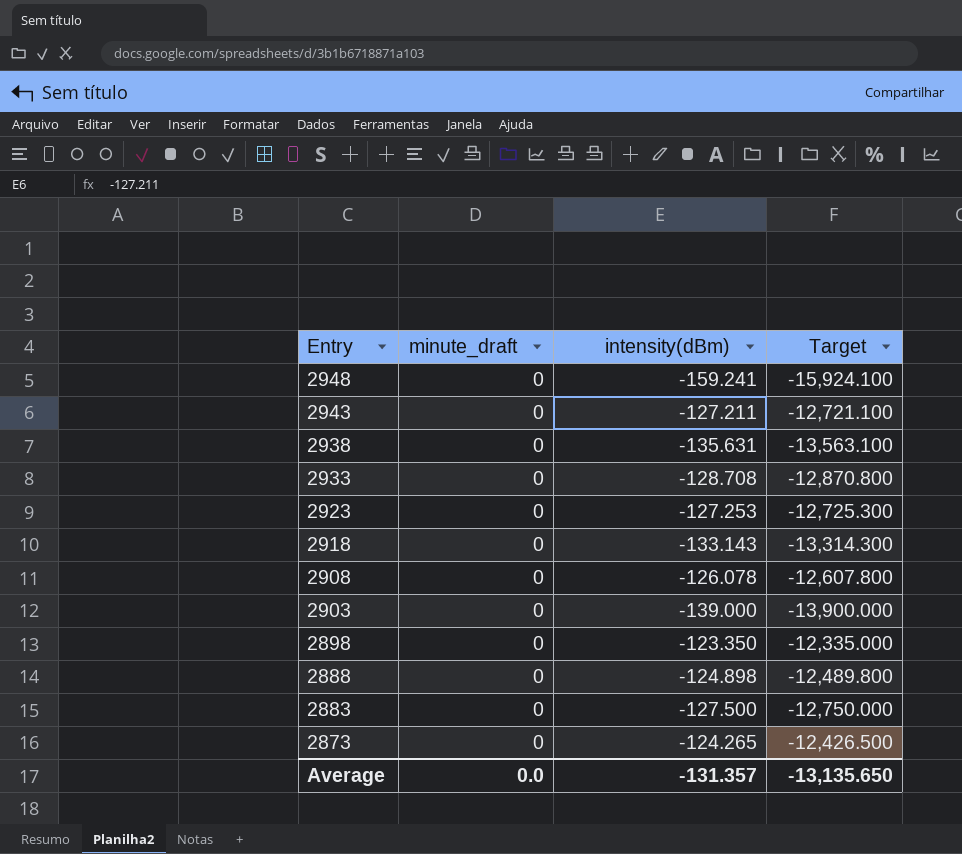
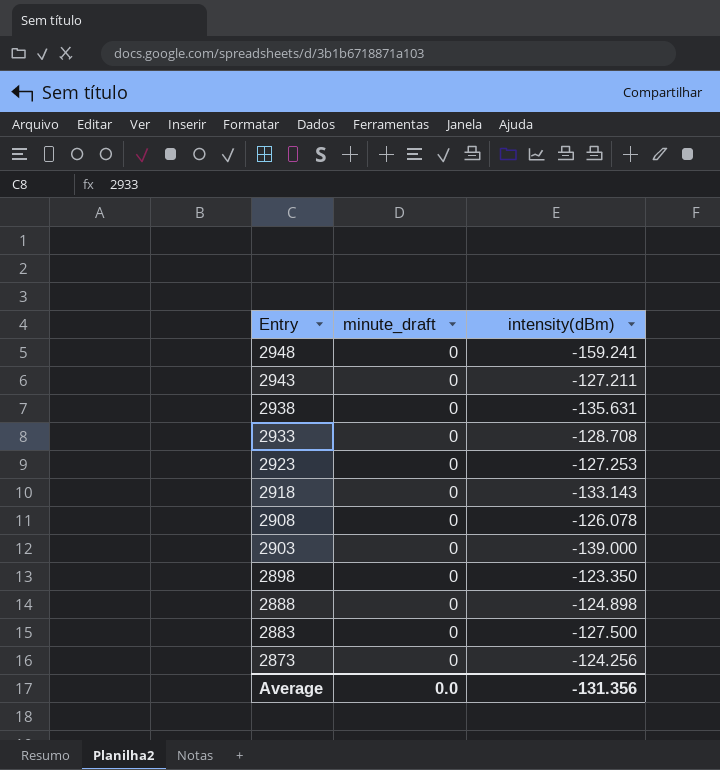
column Target | formula: [intensity(dBm)] * 100 -> none
2873 | intensity(dBm): -124.265 -> -124.256
Average | intensity(dBm): -131.357 -> -131.356

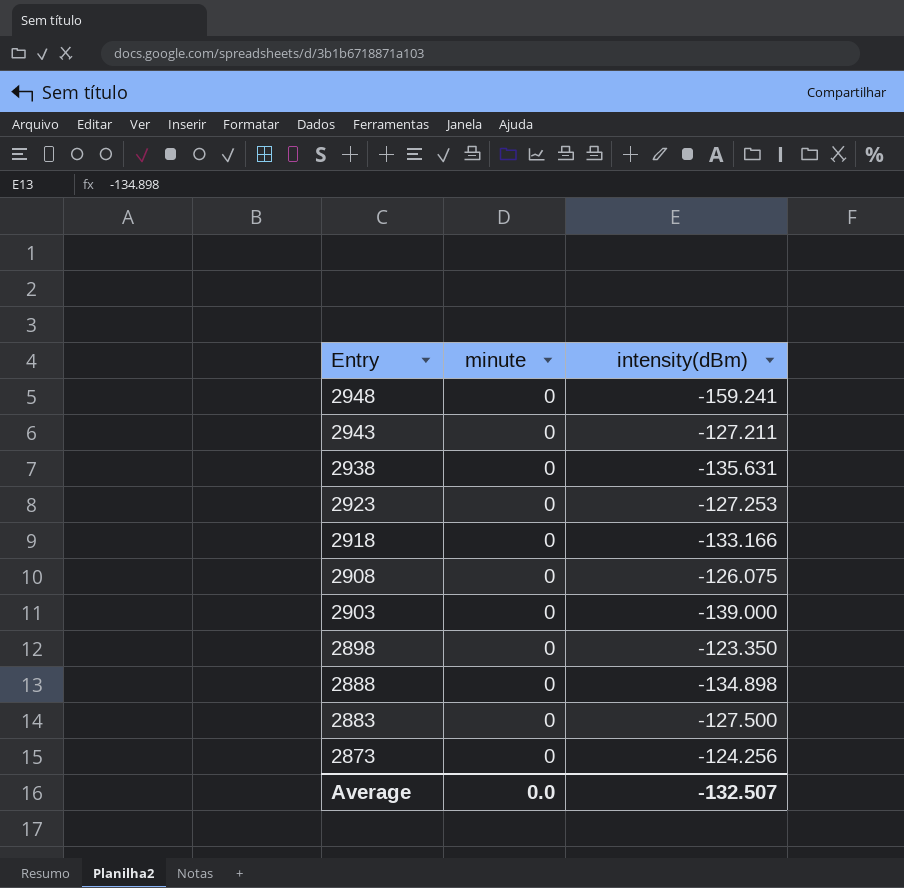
column name: minute_draft -> minute
row 2933: 0 | -128.708 -> none
2918 | intensity(dBm): -133.143 -> -133.166
2908 | intensity(dBm): -126.078 -> -126.075
2888 | intensity(dBm): -124.898 -> -134.898
Average | intensity(dBm): -131.356 -> -132.507

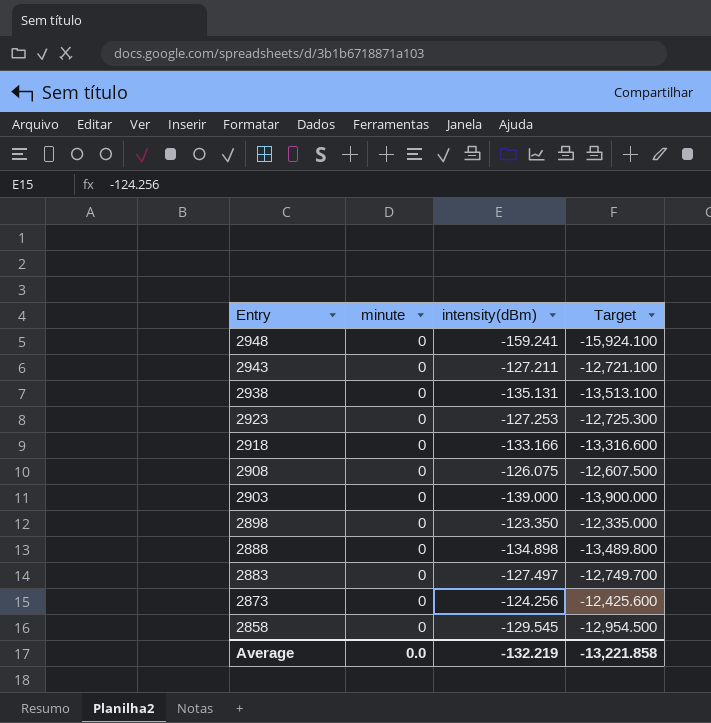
column Target | formula: none -> [intensity(dBm)] * 100
2938 | intensity(dBm): -135.631 -> -135.131
2883 | intensity(dBm): -127.500 -> -127.497
row 2858: none -> 0 | -129.545 | -12,954.500
Average | intensity(dBm): -132.507 -> -132.219

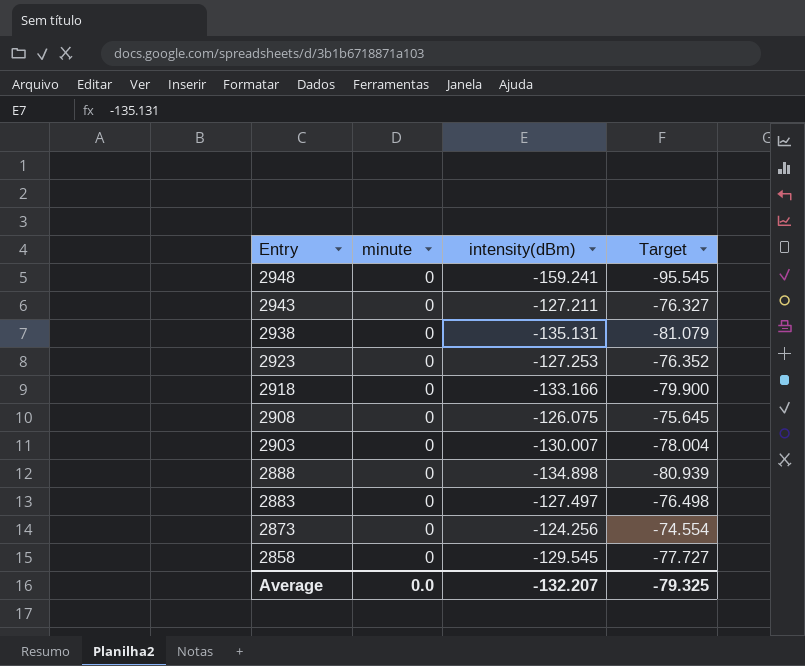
column Target | formula: [intensity(dBm)] * 100 -> [intensity(dBm)] * 0.6
row 2898: 0 | -123.350 | -12,335.000 -> none
2903 | intensity(dBm): -139.000 -> -130.007
Average | intensity(dBm): -132.219 -> -132.207
Average | Target: -13,221.858 -> -79.325

